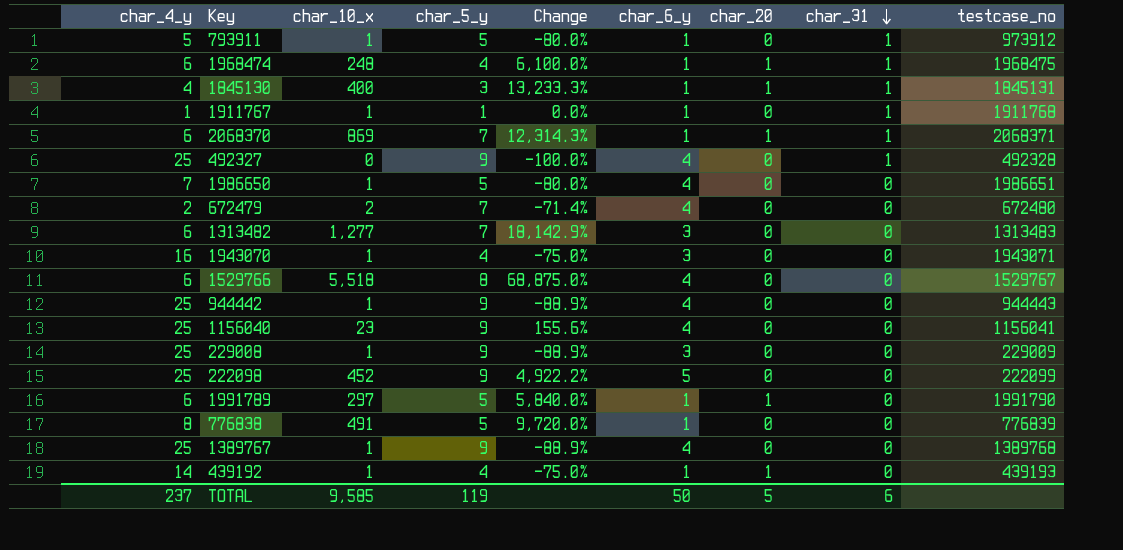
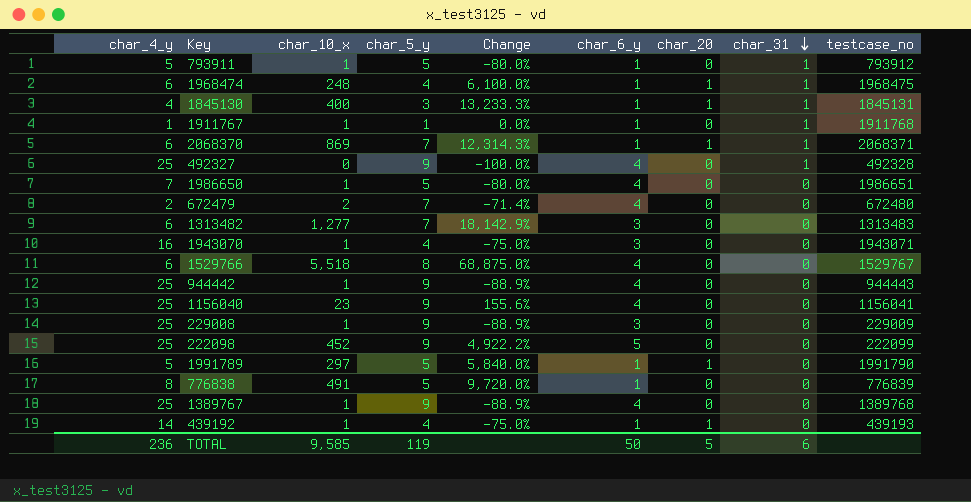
793911 | testcase_no: 973912 -> 793912
1991789 | char_4_y: 6 -> 5
TOTAL | char_4_y: 237 -> 236

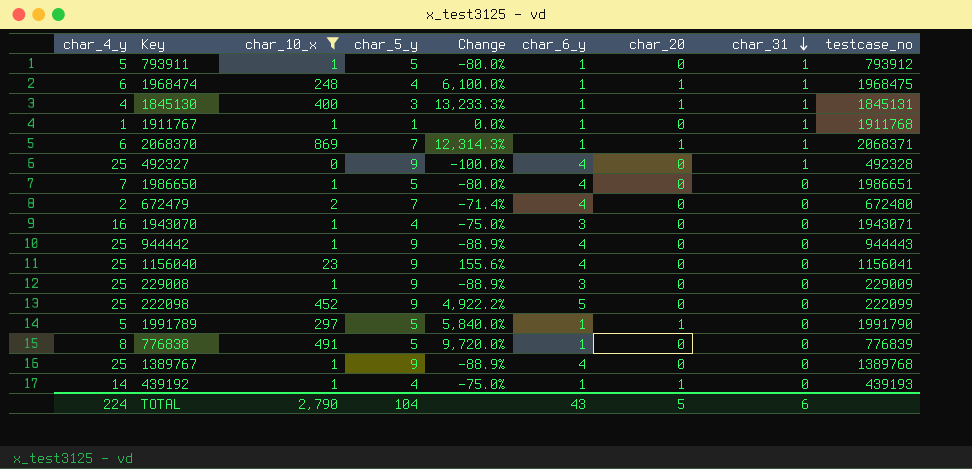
filter: none -> char_10_x <= 869
TOTAL | char_4_y: 236 -> 224
TOTAL | char_10_x: 9,585 -> 2,790
TOTAL | char_5_y: 119 -> 104
TOTAL | char_6_y: 50 -> 43

